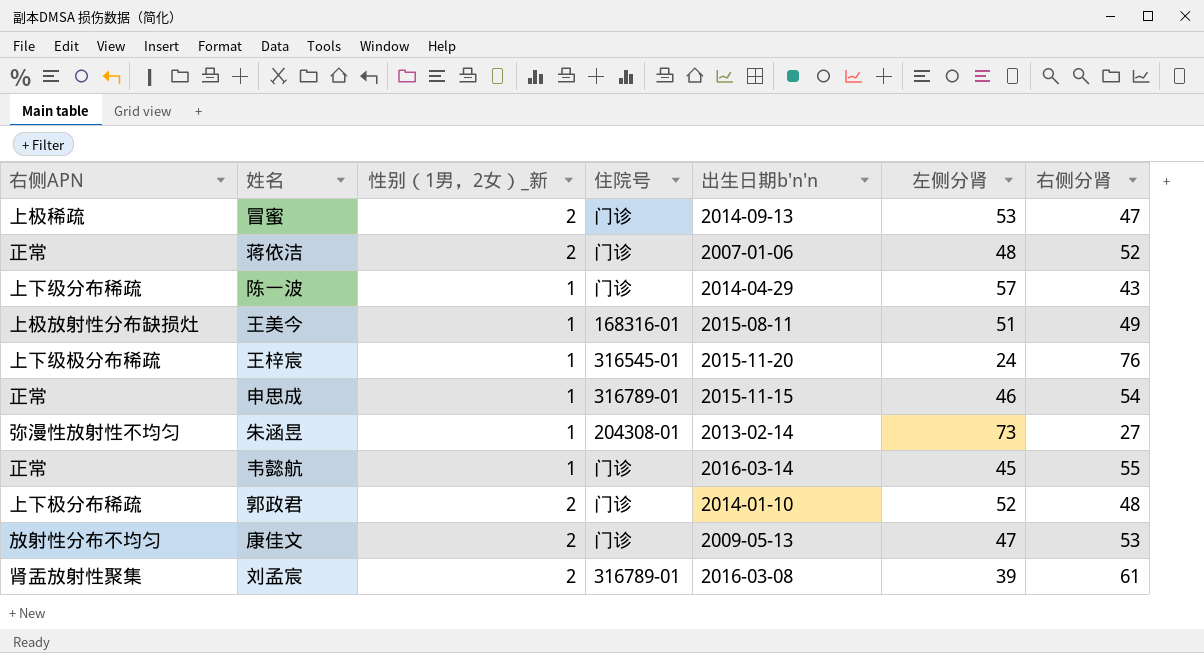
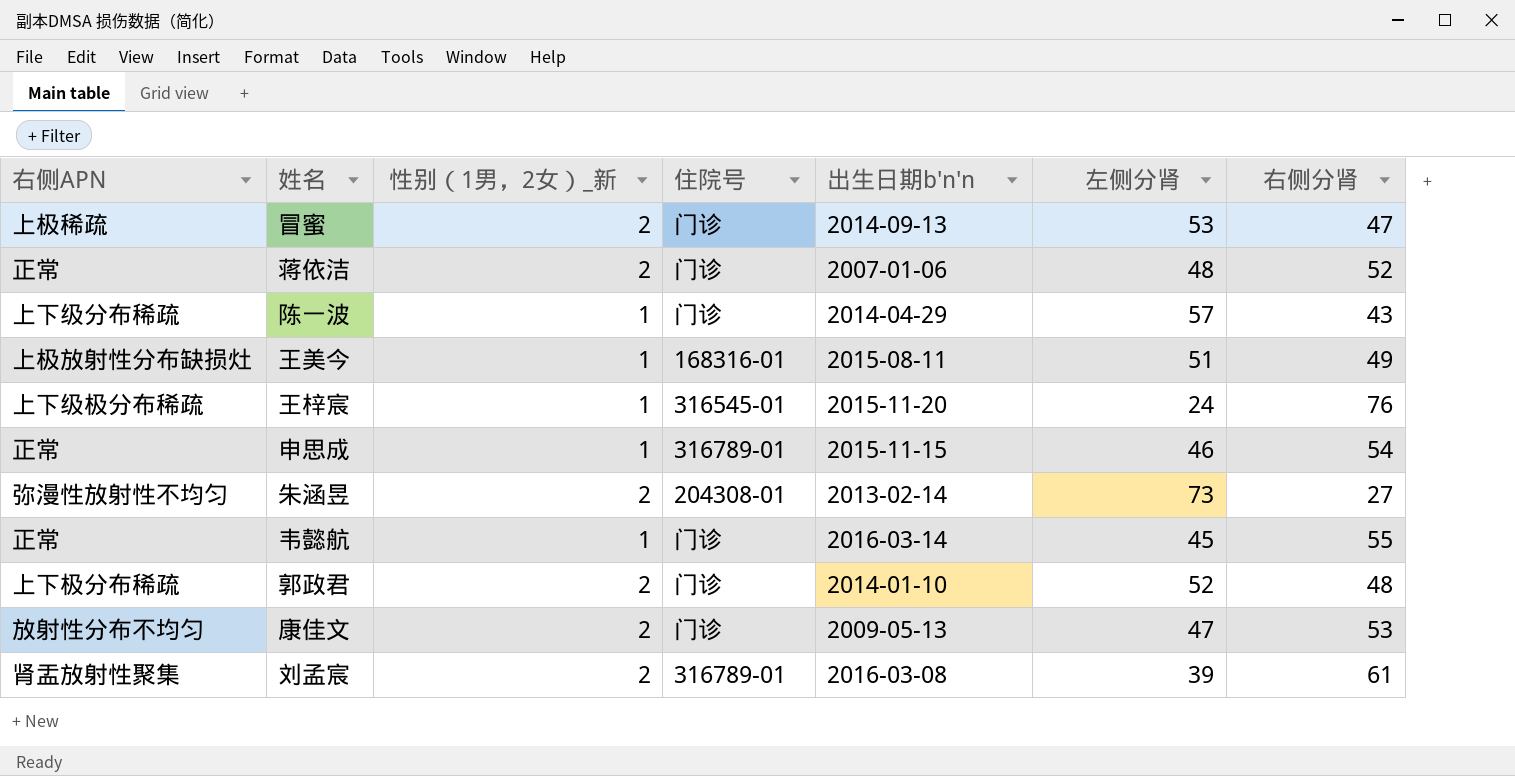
朱涵昱 | 性别（1男，2女）_新: 1 -> 2

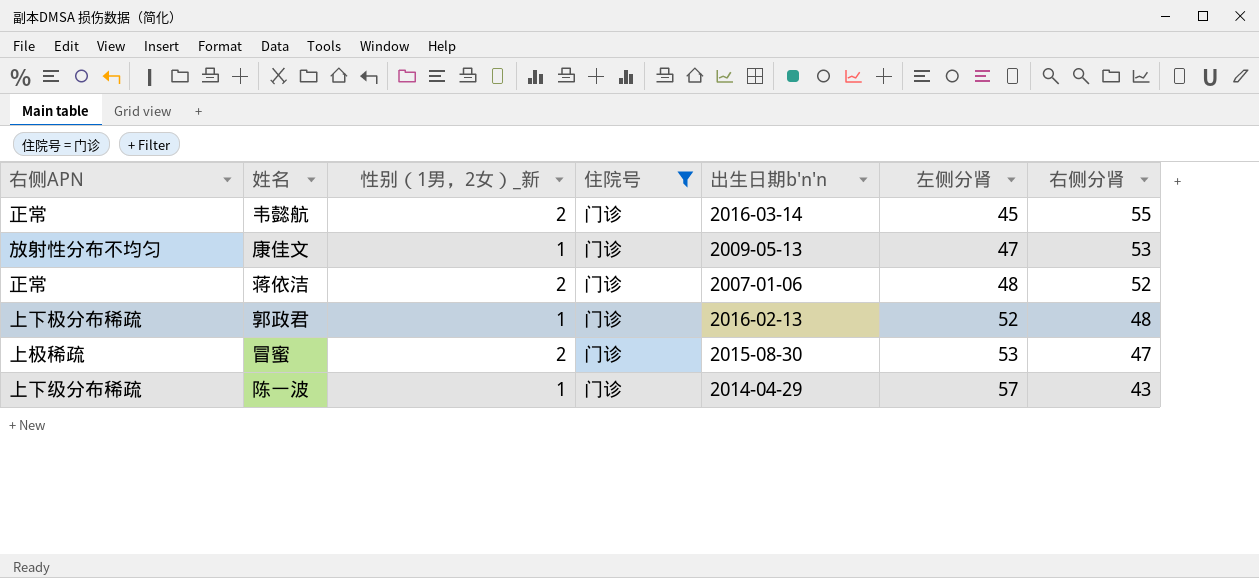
filter: none -> 住院号 = 门诊
row order: none -> 左侧分肾 ascending
韦懿航 | 性别（1男，2女）_新: 1 -> 2
康佳文 | 性别（1男，2女）_新: 2 -> 1
郭政君 | 性别（1男，2女）_新: 2 -> 1
郭政君 | 出生日期b'n'n: 2014-01-10 -> 2016-02-13
冒蜜 | 出生日期b'n'n: 2014-09-13 -> 2015-08-30

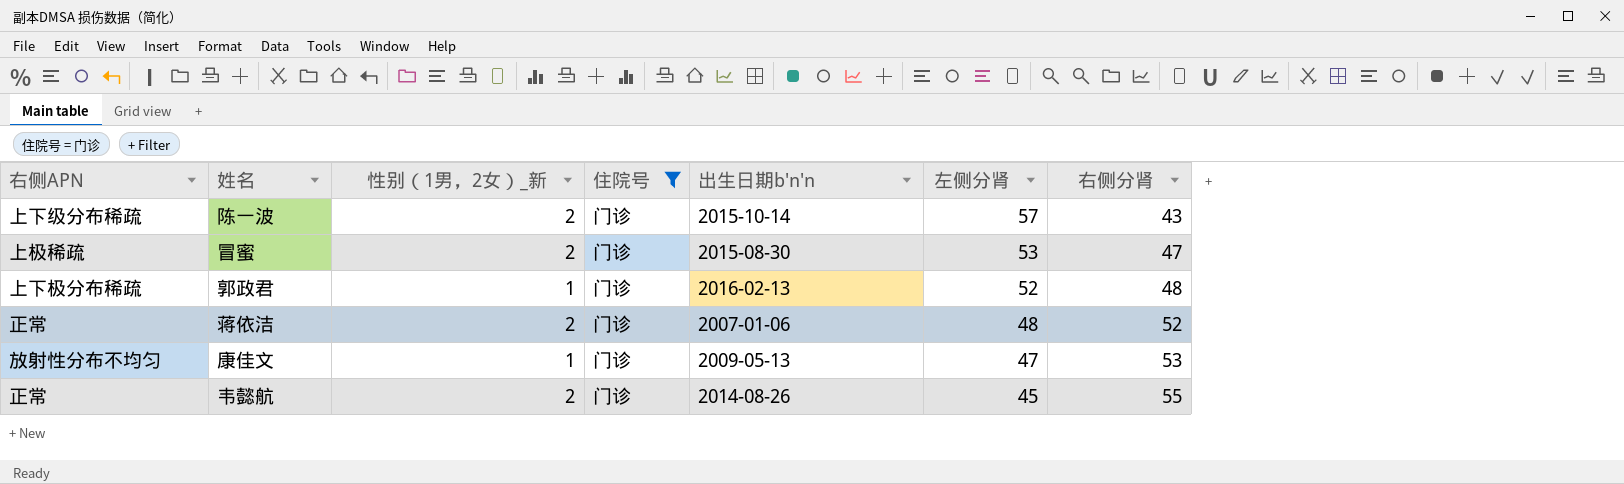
row order: 左侧分肾 ascending -> 左侧分肾 descending
陈一波 | 性别（1男，2女）_新: 1 -> 2
陈一波 | 出生日期b'n'n: 2014-04-29 -> 2015-10-14
韦懿航 | 出生日期b'n'n: 2016-03-14 -> 2014-08-26

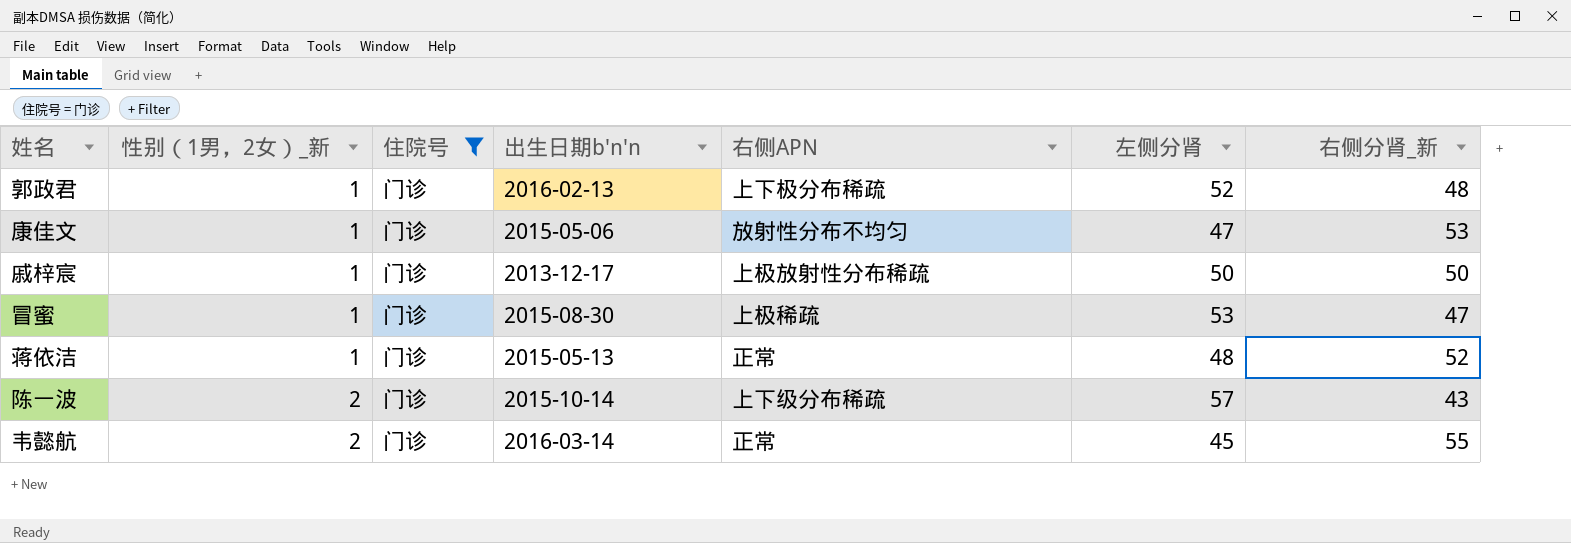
row order: 左侧分肾 descending -> 性别（1男，2女）_新 ascending
column 右侧APN | position: 1 -> 5
column name: 右侧分肾 -> 右侧分肾_新
康佳文 | 出生日期b'n'n: 2009-05-13 -> 2015-05-06
row 戚梓宸: none -> 1 | 门诊 | 2013-12-17 | 上极放射性分布稀疏 | 50 | 50
冒蜜 | 性别（1男，2女）_新: 2 -> 1
蒋依洁 | 性别（1男，2女）_新: 2 -> 1
蒋依洁 | 出生日期b'n'n: 2007-01-06 -> 2015-05-13
韦懿航 | 出生日期b'n'n: 2014-08-26 -> 2016-03-14

